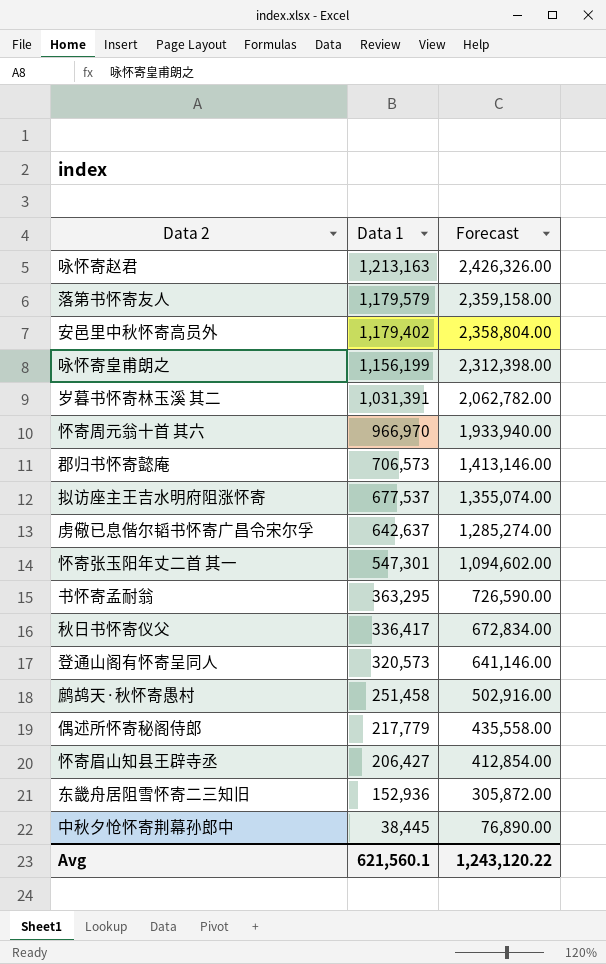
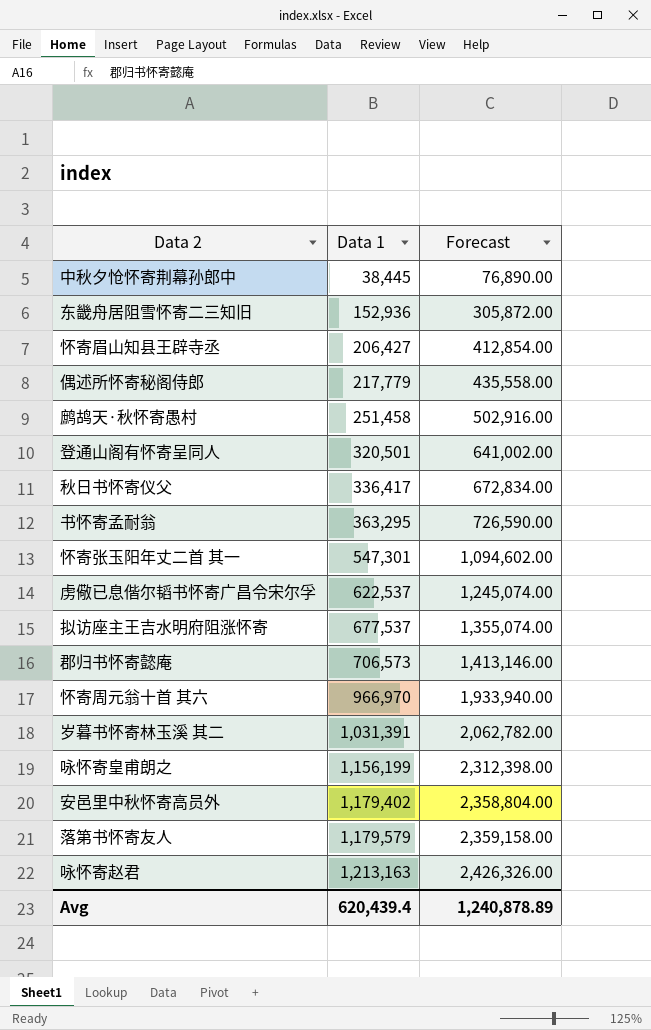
row order: Data 1 descending -> Data 1 ascending
登通山阁有怀寄呈同人 | Data 1: 320,573 -> 320,501
登通山阁有怀寄呈同人 | Forecast: 641,146.00 -> 641,002.00
虏儆已息偕尔韬书怀寄广昌令宋尔孚 | Data 1: 642,637 -> 622,537
虏儆已息偕尔韬书怀寄广昌令宋尔孚 | Forecast: 1,285,274.00 -> 1,245,074.00
Avg | Data 1: 621,560.1 -> 620,439.4
Avg | Forecast: 1,243,120.22 -> 1,240,878.89

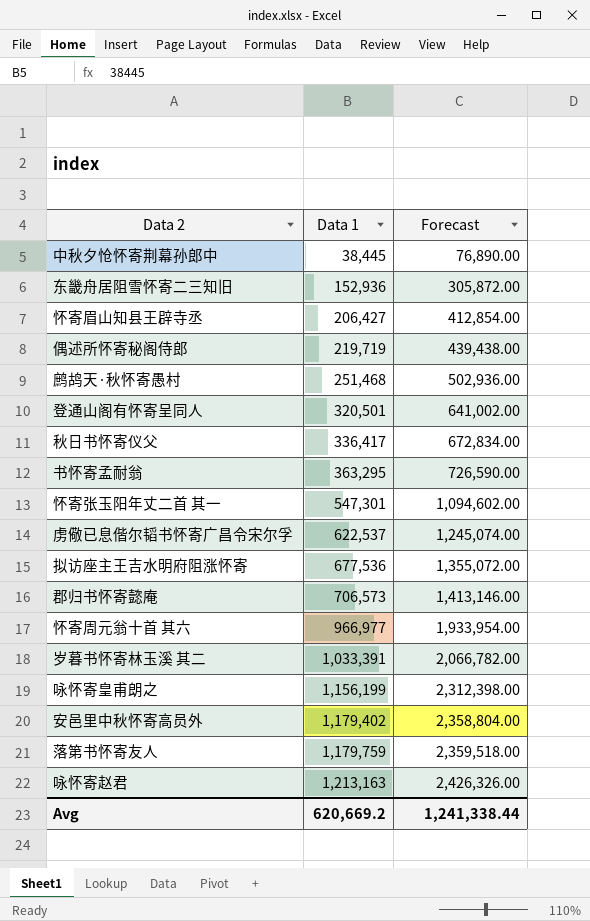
偶述所怀寄秘阁侍郎 | Data 1: 217,779 -> 219,719
偶述所怀寄秘阁侍郎 | Forecast: 435,558.00 -> 439,438.00
鹧鸪天·秋怀寄愚村 | Data 1: 251,458 -> 251,468
鹧鸪天·秋怀寄愚村 | Forecast: 502,916.00 -> 502,936.00
拟访座主王吉水明府阻涨怀寄 | Data 1: 677,537 -> 677,536
拟访座主王吉水明府阻涨怀寄 | Forecast: 1,355,074.00 -> 1,355,072.00
怀寄周元翁十首 其六 | Data 1: 966,970 -> 966,977
怀寄周元翁十首 其六 | Forecast: 1,933,940.00 -> 1,933,954.00
岁暮书怀寄林玉溪 其二 | Data 1: 1,031,391 -> 1,033,391
岁暮书怀寄林玉溪 其二 | Forecast: 2,062,782.00 -> 2,066,782.00
落第书怀寄友人 | Data 1: 1,179,579 -> 1,179,759
落第书怀寄友人 | Forecast: 2,359,158.00 -> 2,359,518.00
Avg | Data 1: 620,439.4 -> 620,669.2
Avg | Forecast: 1,240,878.89 -> 1,241,338.44

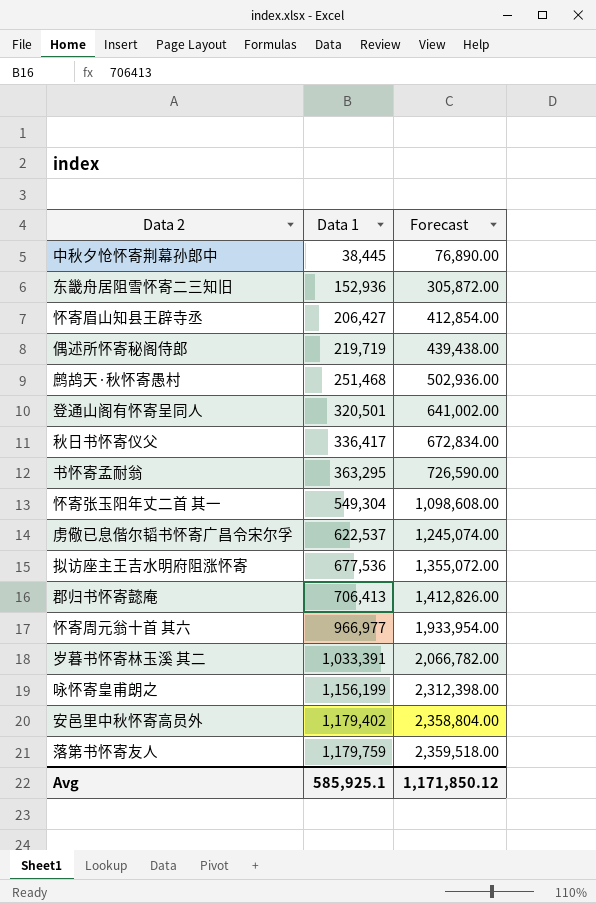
row 咏怀寄赵君: 1,213,163 | 2,426,326.00 -> none
怀寄张玉阳年丈二首 其一 | Data 1: 547,301 -> 549,304
怀寄张玉阳年丈二首 其一 | Forecast: 1,094,602.00 -> 1,098,608.00
郡归书怀寄懿庵 | Data 1: 706,573 -> 706,413
郡归书怀寄懿庵 | Forecast: 1,413,146.00 -> 1,412,826.00
Avg | Data 1: 620,669.2 -> 585,925.1
Avg | Forecast: 1,241,338.44 -> 1,171,850.12

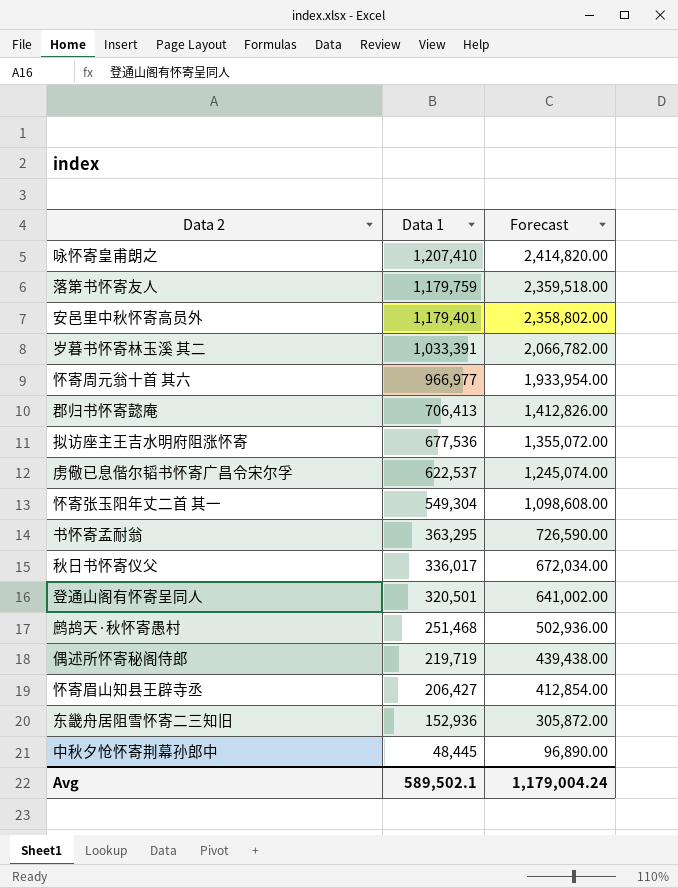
row order: Data 1 ascending -> Data 1 descending
咏怀寄皇甫朗之 | Data 1: 1,156,199 -> 1,207,410
咏怀寄皇甫朗之 | Forecast: 2,312,398.00 -> 2,414,820.00
安邑里中秋怀寄高员外 | Data 1: 1,179,402 -> 1,179,401
安邑里中秋怀寄高员外 | Forecast: 2,358,804.00 -> 2,358,802.00
秋日书怀寄仪父 | Data 1: 336,417 -> 336,017
秋日书怀寄仪父 | Forecast: 672,834.00 -> 672,034.00
中秋夕怆怀寄荆幕孙郎中 | Data 1: 38,445 -> 48,445
中秋夕怆怀寄荆幕孙郎中 | Forecast: 76,890.00 -> 96,890.00
Avg | Data 1: 585,925.1 -> 589,502.1
Avg | Forecast: 1,171,850.12 -> 1,179,004.24

